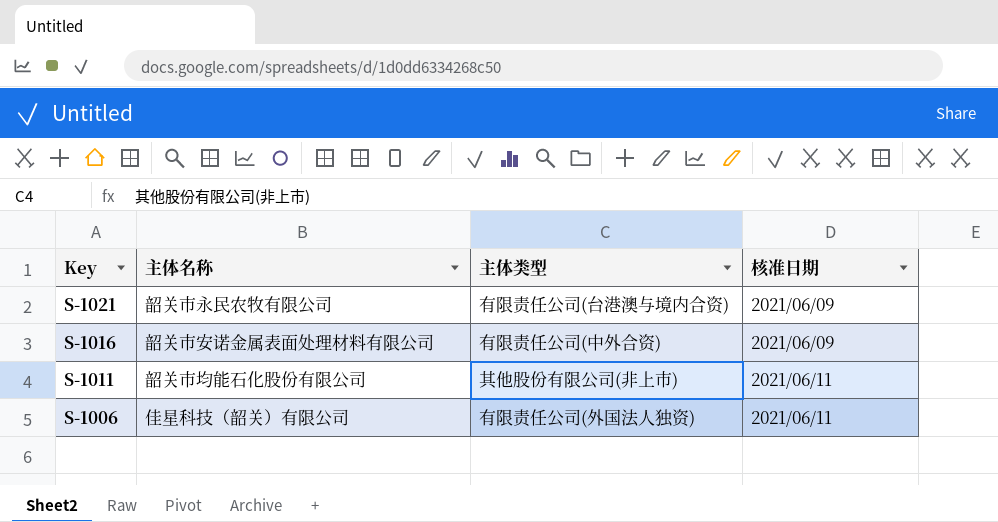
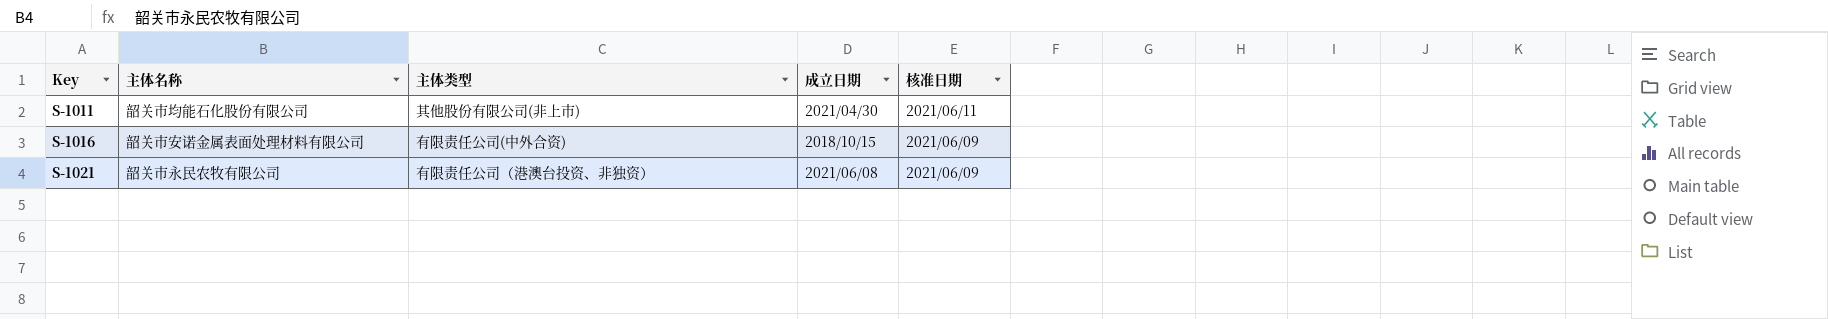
row order: Key descending -> Key ascending
column 成立日期 | position: none -> 4
row S-1006: 佳星科技（韶关）有限公司 | 有限责任公司(外国法人独资) | 2021/06/11 -> none
S-1021 | 主体类型: 有限责任公司(台港澳与境内合资) -> 有限责任公司（港澳台投资、非独资）

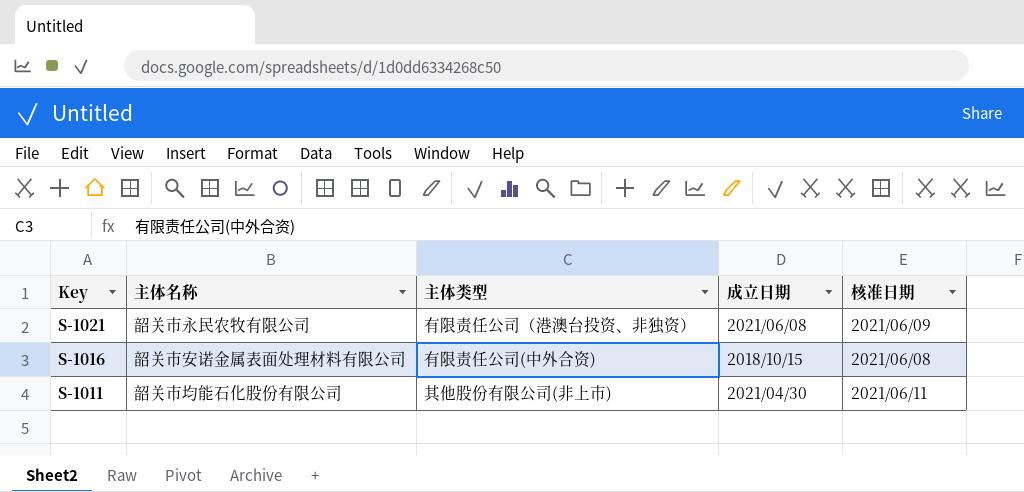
row order: Key ascending -> Key descending
S-1016 | 核准日期: 2021/06/09 -> 2021/06/08

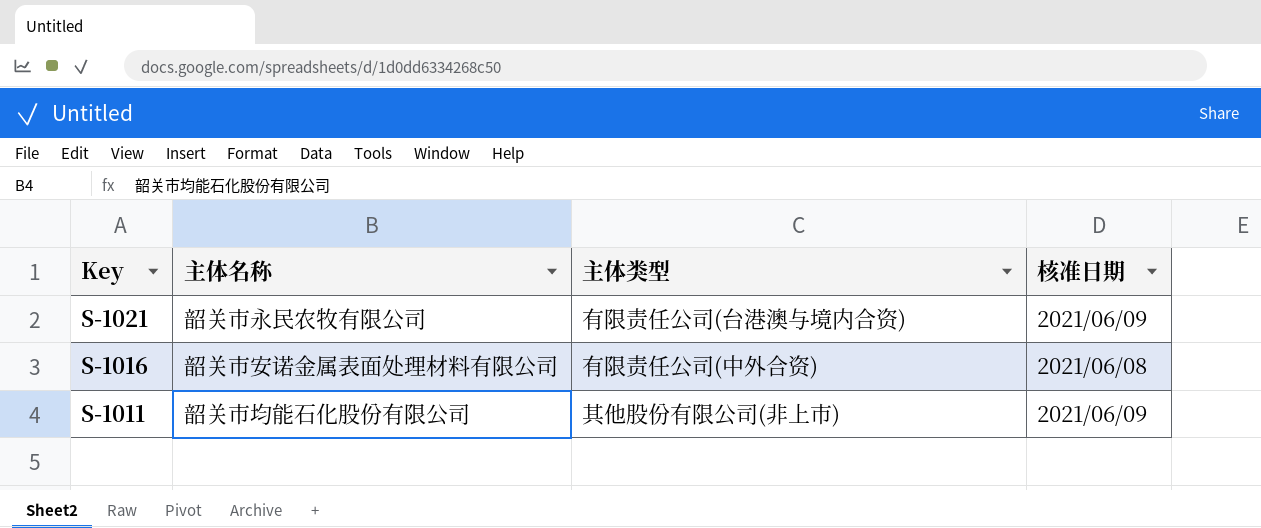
column 成立日期 | position: 4 -> none
S-1021 | 主体类型: 有限责任公司（港澳台投资、非独资） -> 有限责任公司(台港澳与境内合资)
S-1011 | 核准日期: 2021/06/11 -> 2021/06/09

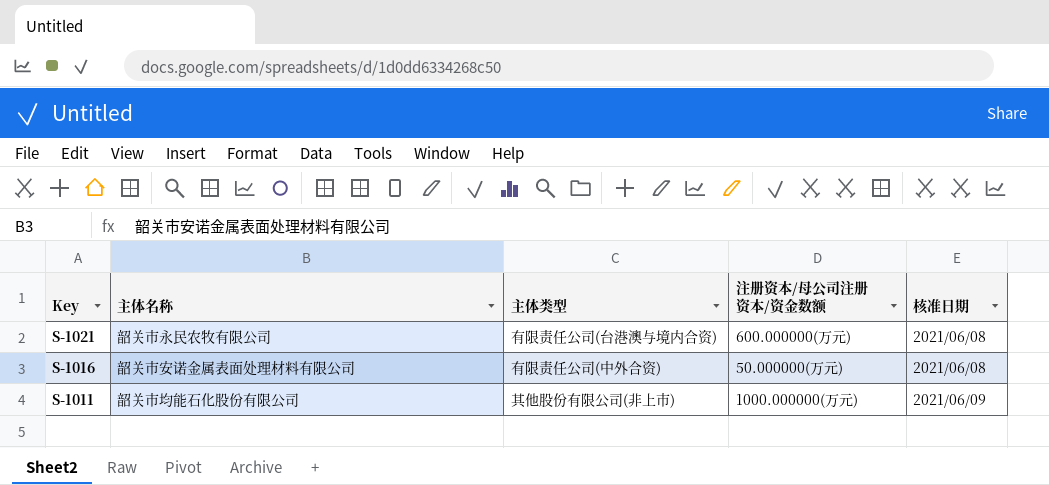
column 注册资本/母公司注册资本/资金数额 | position: none -> 4
S-1021 | 核准日期: 2021/06/09 -> 2021/06/08

